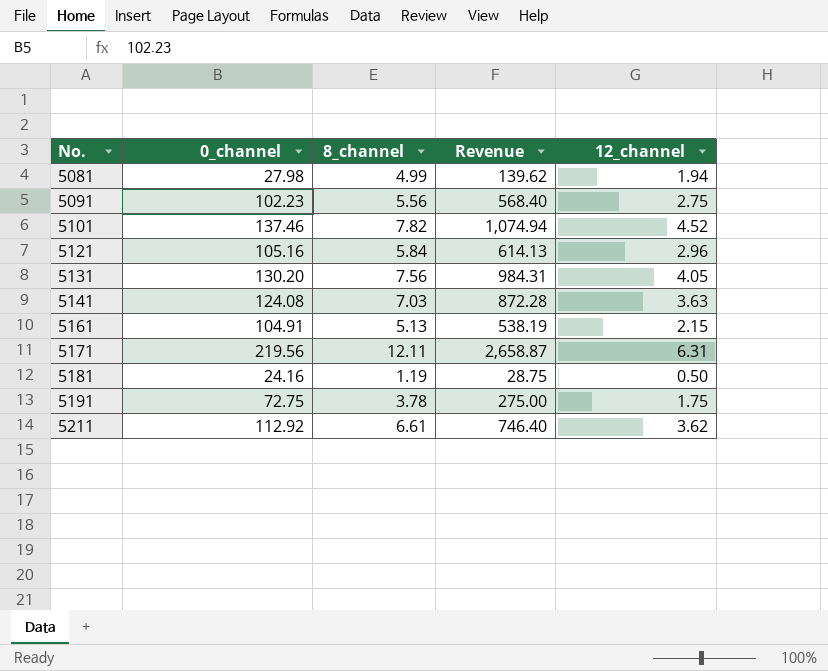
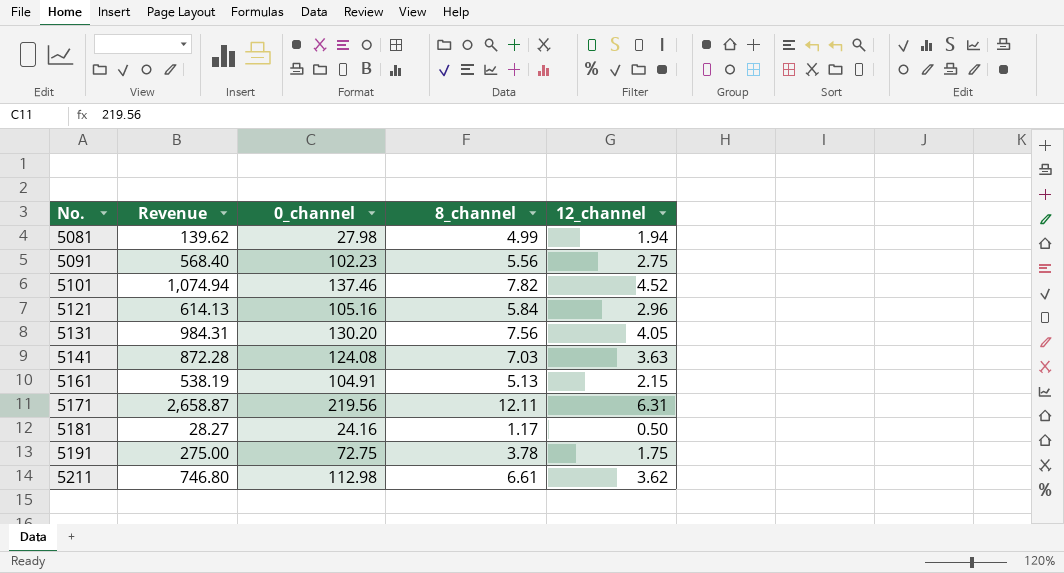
column Revenue | position: 4 -> 2
5181 | Revenue: 28.75 -> 28.27
5181 | 8_channel: 1.19 -> 1.17
5211 | Revenue: 746.40 -> 746.80
5211 | 0_channel: 112.92 -> 112.98

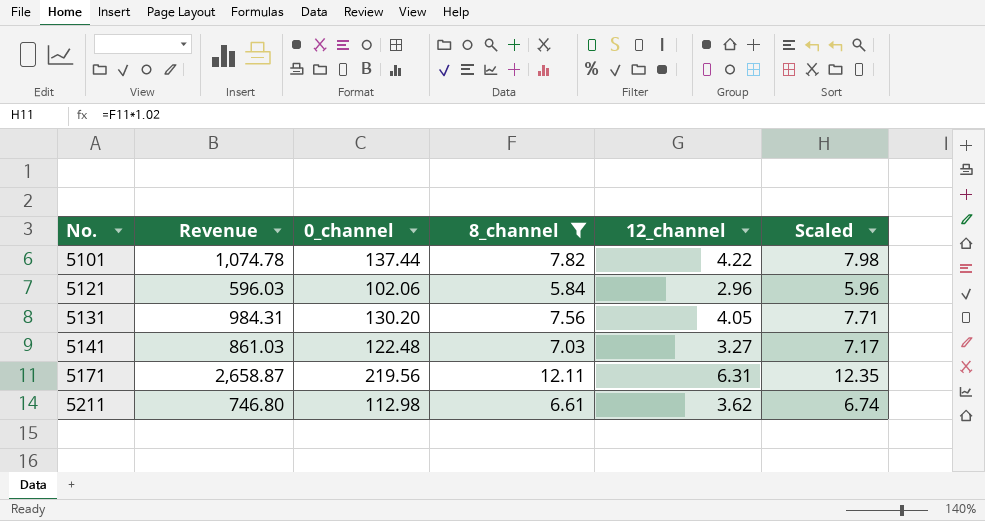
filter: none -> 8_channel >= 5.84
column Scaled | formula: none -> [8_channel] * 1.02
5101 | Revenue: 1,074.94 -> 1,074.78
5101 | 0_channel: 137.46 -> 137.44
5101 | 12_channel: 4.52 -> 4.22
5121 | Revenue: 614.13 -> 596.03
5121 | 0_channel: 105.16 -> 102.06
5141 | Revenue: 872.28 -> 861.03
5141 | 0_channel: 124.08 -> 122.48
5141 | 12_channel: 3.63 -> 3.27

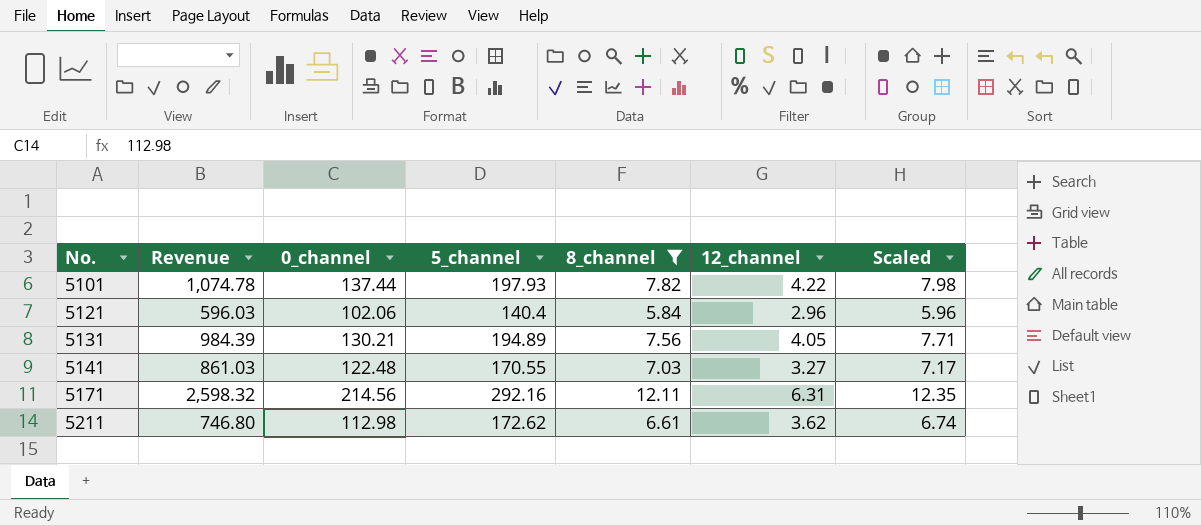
column 5_channel | position: none -> 4
5131 | Revenue: 984.31 -> 984.39
5131 | 0_channel: 130.20 -> 130.21
5171 | Revenue: 2,658.87 -> 2,598.32
5171 | 0_channel: 219.56 -> 214.56

